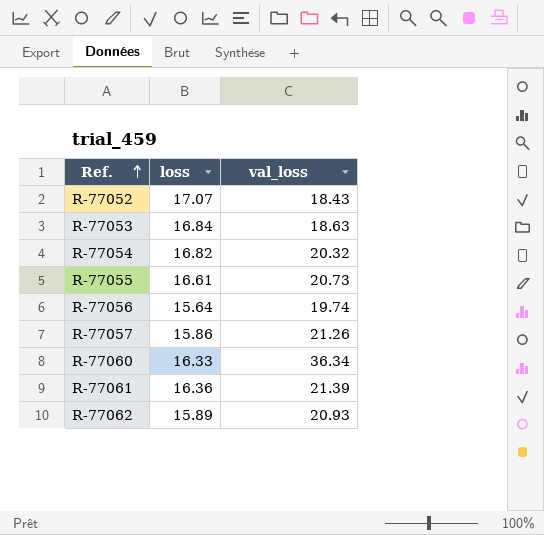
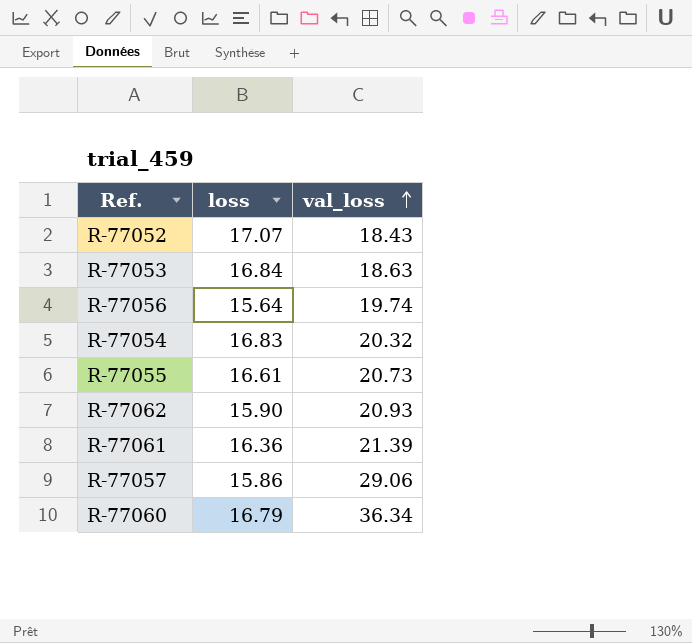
row order: Ref. ascending -> val_loss ascending
R-77054 | loss: 16.82 -> 16.83
R-77062 | loss: 15.89 -> 15.90
R-77057 | val_loss: 21.26 -> 29.06
R-77060 | loss: 16.33 -> 16.79

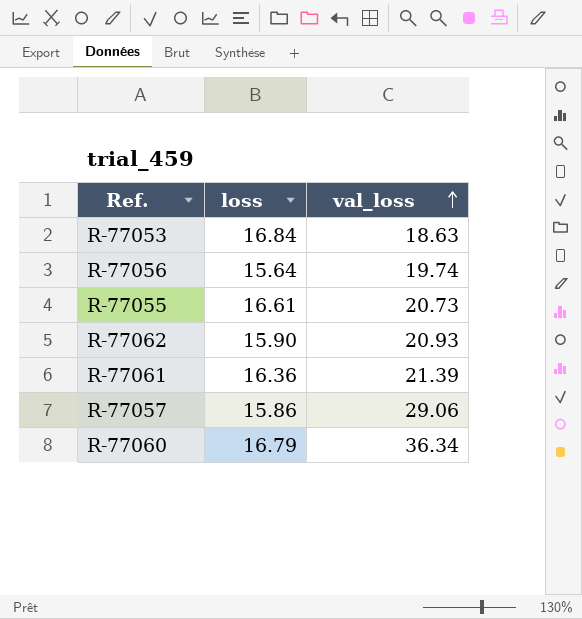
row R-77052: 17.07 | 18.43 -> none
row R-77054: 16.83 | 20.32 -> none

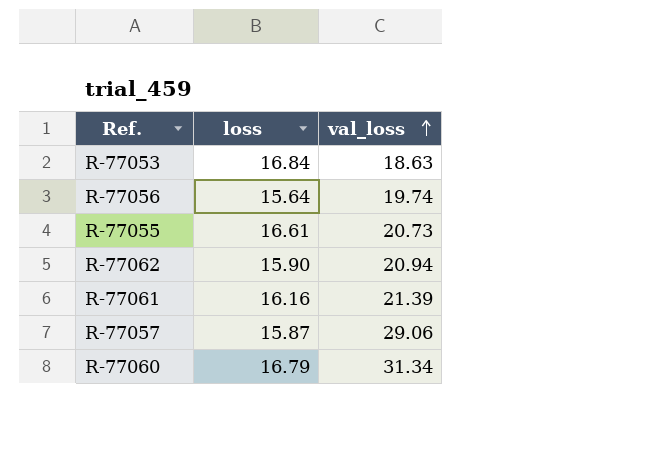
R-77062 | val_loss: 20.93 -> 20.94
R-77061 | loss: 16.36 -> 16.16
R-77057 | loss: 15.86 -> 15.87
R-77060 | val_loss: 36.34 -> 31.34

